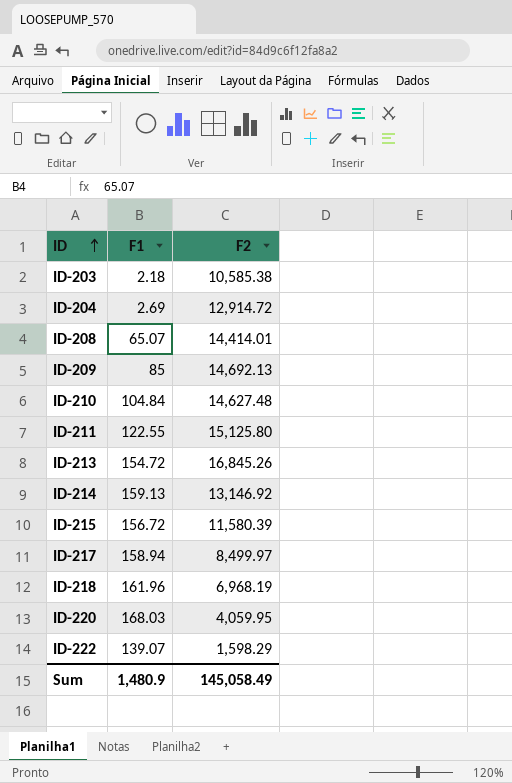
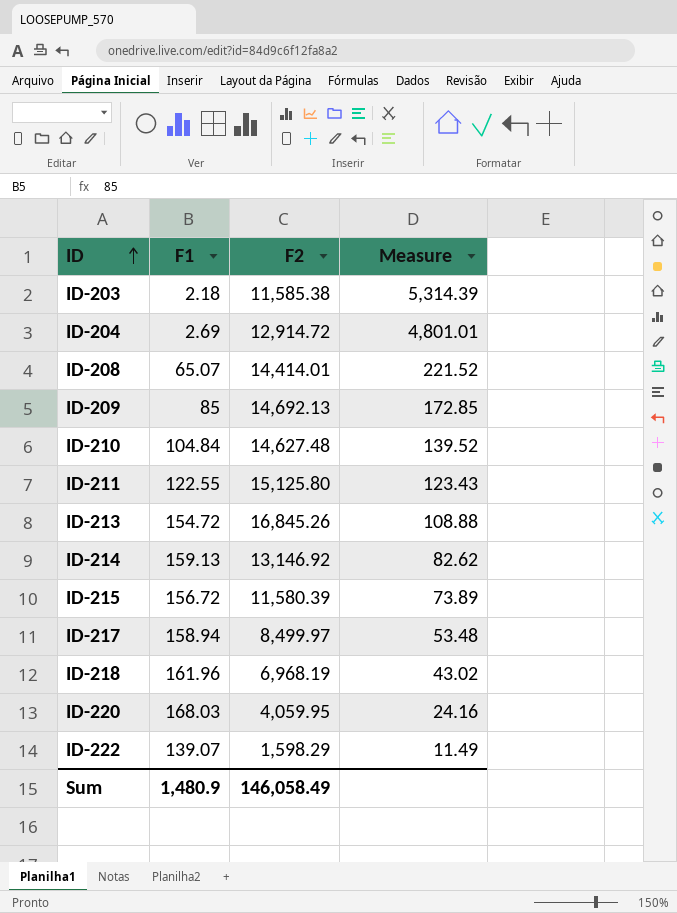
column Measure | formula: none -> [F2] / [F1]
ID-203 | F2: 10,585.38 -> 11,585.38
Sum | F2: 145,058.49 -> 146,058.49

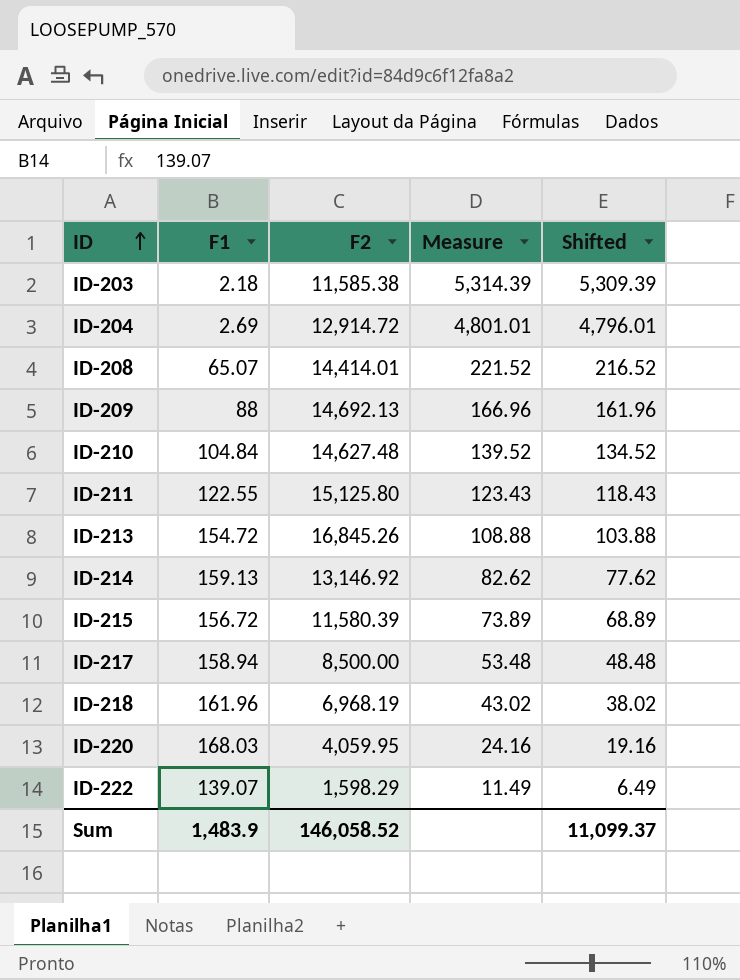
column Shifted | formula: none -> [Measure] - 5
ID-209 | F1: 85 -> 88
ID-209 | Measure: 172.85 -> 166.96
ID-217 | F2: 8,499.97 -> 8,500.00
Sum | F1: 1,480.9 -> 1,483.9
Sum | F2: 146,058.49 -> 146,058.52

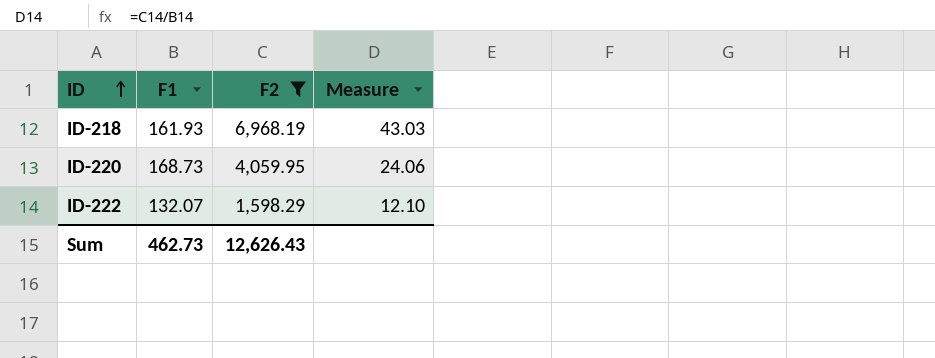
filter: none -> F2 <= 6,968.19
column Shifted | formula: [Measure] - 5 -> none
ID-218 | F1: 161.96 -> 161.93
ID-218 | Measure: 43.02 -> 43.03
ID-220 | F1: 168.03 -> 168.73
ID-220 | Measure: 24.16 -> 24.06
ID-222 | F1: 139.07 -> 132.07
ID-222 | Measure: 11.49 -> 12.10
Sum | F1: 1,483.9 -> 462.73
Sum | F2: 146,058.52 -> 12,626.43

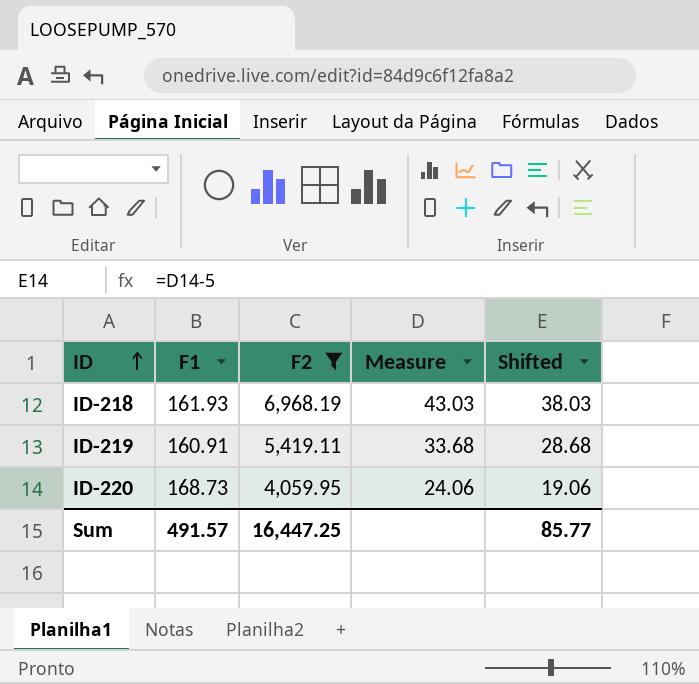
column Shifted | formula: none -> [Measure] - 5
row ID-222: 132.07 | 1,598.29 | 12.10 -> none
row ID-219: none -> 160.91 | 5,419.11 | 33.68 | 28.68
Sum | F1: 462.73 -> 491.57
Sum | F2: 12,626.43 -> 16,447.25

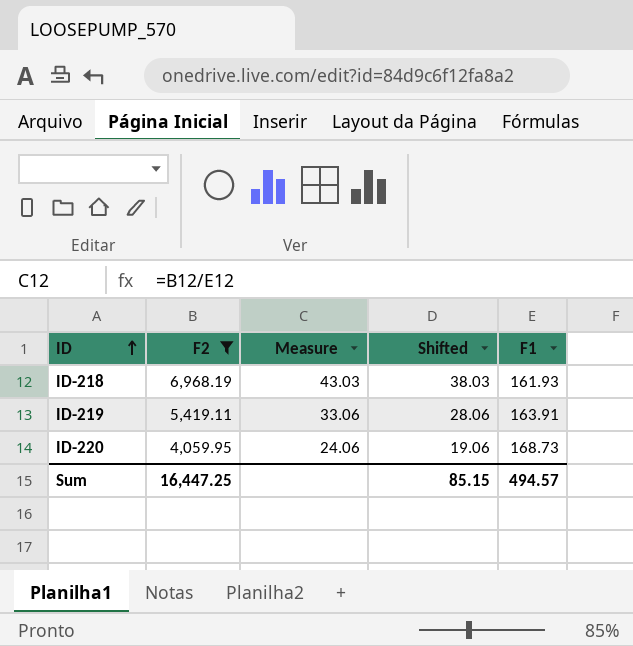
column F1 | position: 2 -> 5
ID-219 | Measure: 33.68 -> 33.06
ID-219 | Shifted: 28.68 -> 28.06
ID-219 | F1: 160.91 -> 163.91
Sum | Shifted: 85.77 -> 85.15
Sum | F1: 491.57 -> 494.57

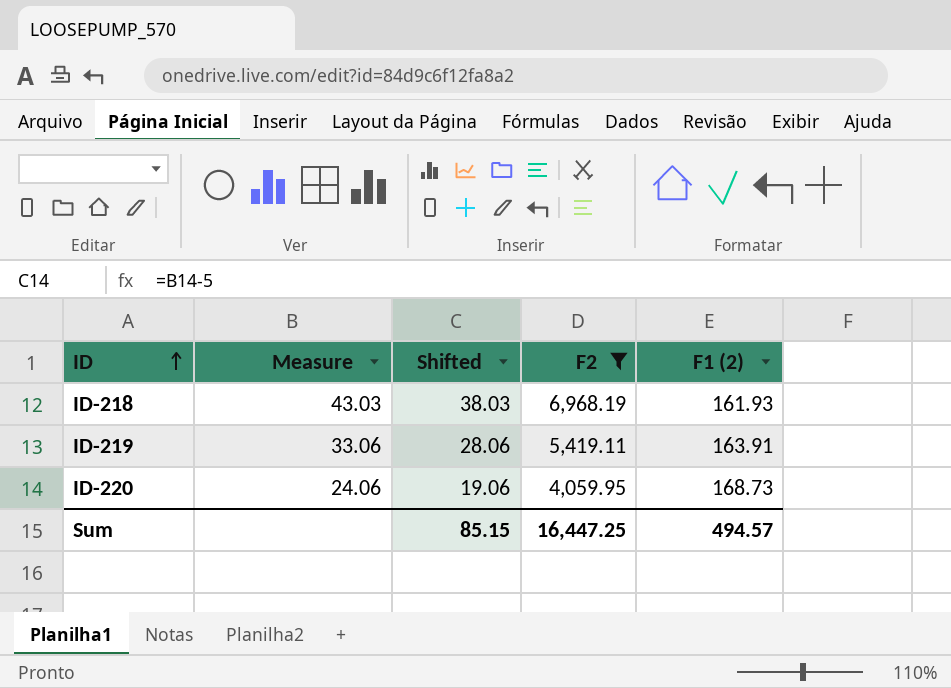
column F2 | position: 2 -> 4
column name: F1 -> F1 (2)

